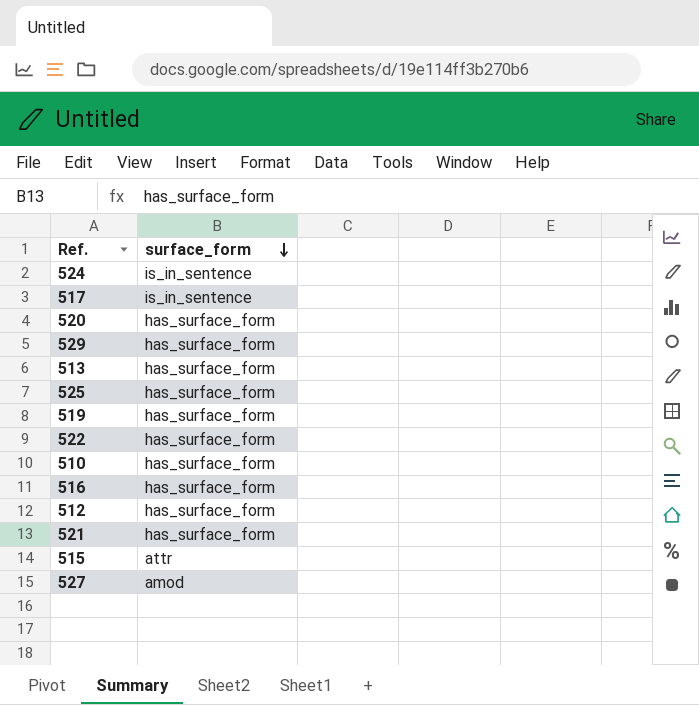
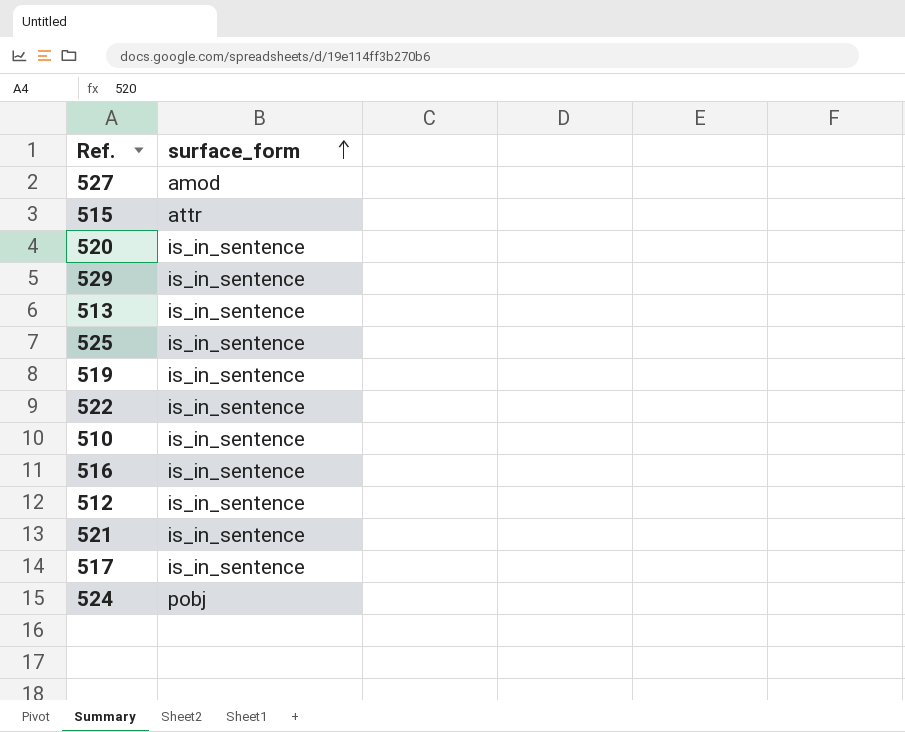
row order: surface_form descending -> surface_form ascending
520 | surface_form: has_surface_form -> is_in_sentence
529 | surface_form: has_surface_form -> is_in_sentence
513 | surface_form: has_surface_form -> is_in_sentence
525 | surface_form: has_surface_form -> is_in_sentence
519 | surface_form: has_surface_form -> is_in_sentence
522 | surface_form: has_surface_form -> is_in_sentence
510 | surface_form: has_surface_form -> is_in_sentence
516 | surface_form: has_surface_form -> is_in_sentence
512 | surface_form: has_surface_form -> is_in_sentence
521 | surface_form: has_surface_form -> is_in_sentence
524 | surface_form: is_in_sentence -> pobj

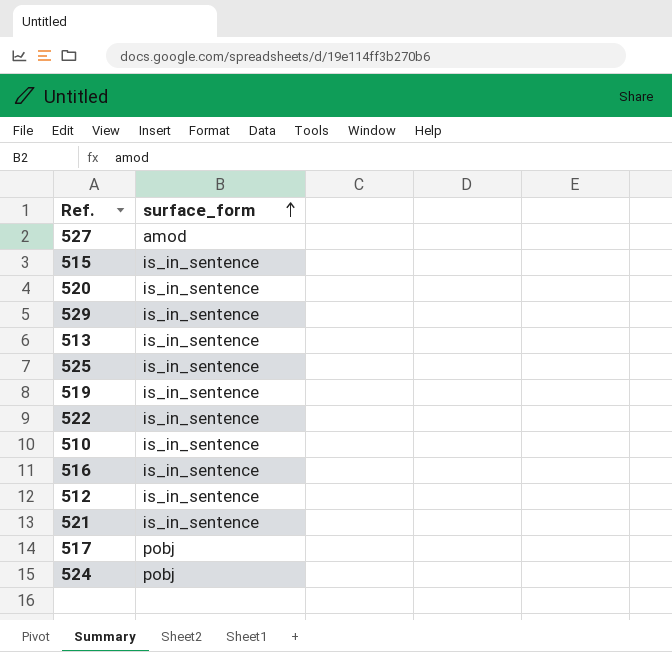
515 | surface_form: attr -> is_in_sentence
517 | surface_form: is_in_sentence -> pobj

